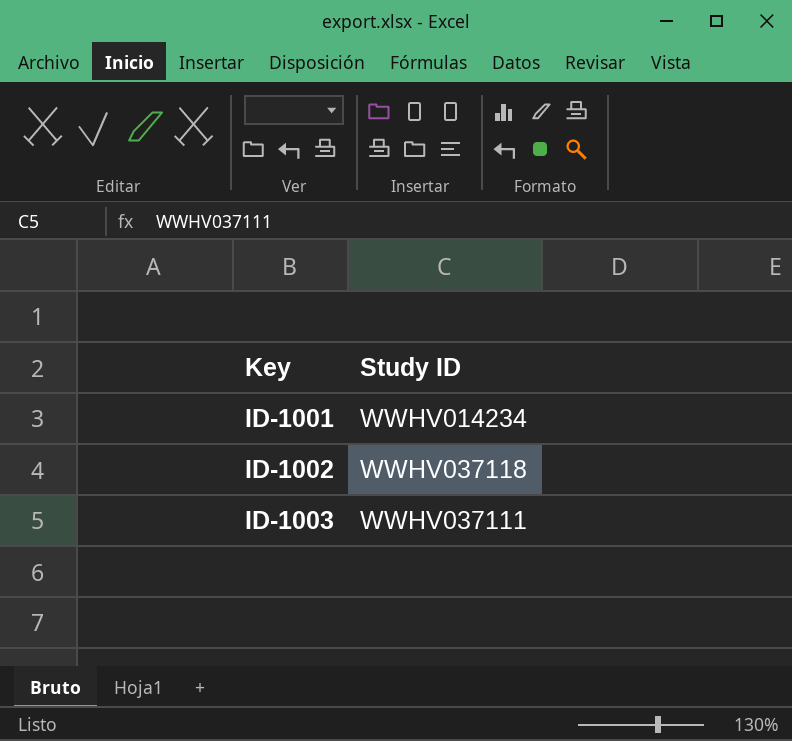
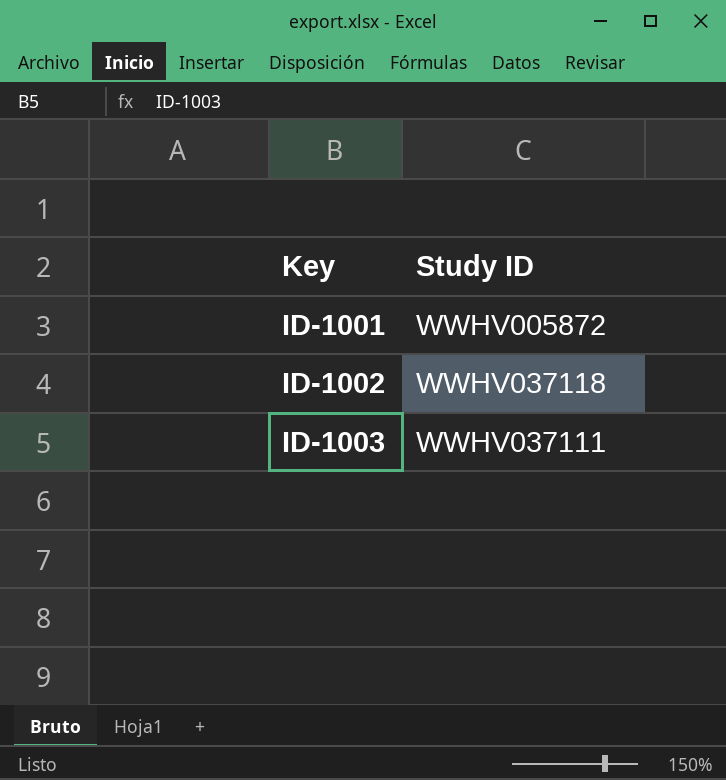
ID-1001 | Study ID: WWHV014234 -> WWHV005872

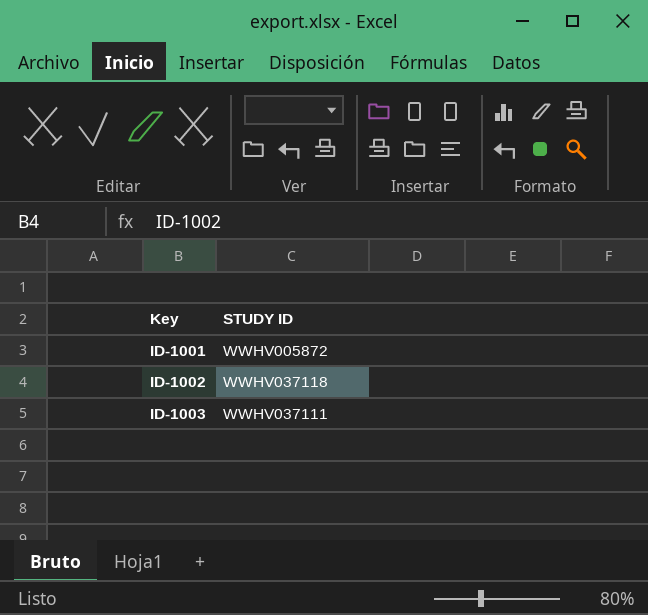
column name: Study ID -> STUDY ID

